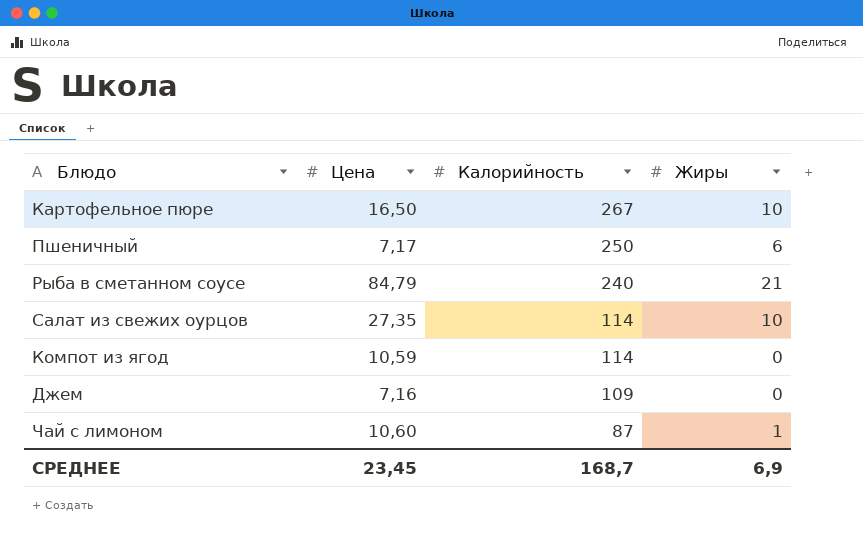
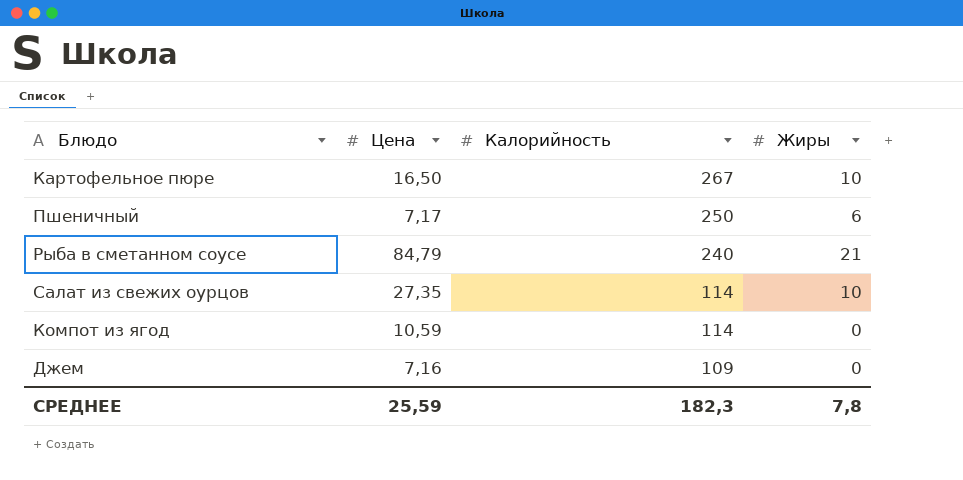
row Чай с лимоном: 10,60 | 87 | 1 -> none
СРЕДНЕЕ | Цена: 23,45 -> 25,59
СРЕДНЕЕ | Калорийность: 168,7 -> 182,3
СРЕДНЕЕ | Жиры: 6,9 -> 7,8

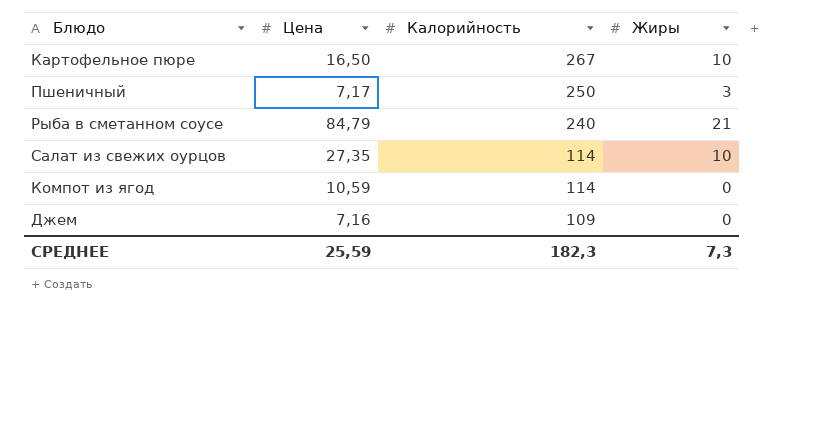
Пшеничный | Жиры: 6 -> 3
СРЕДНЕЕ | Жиры: 7,8 -> 7,3

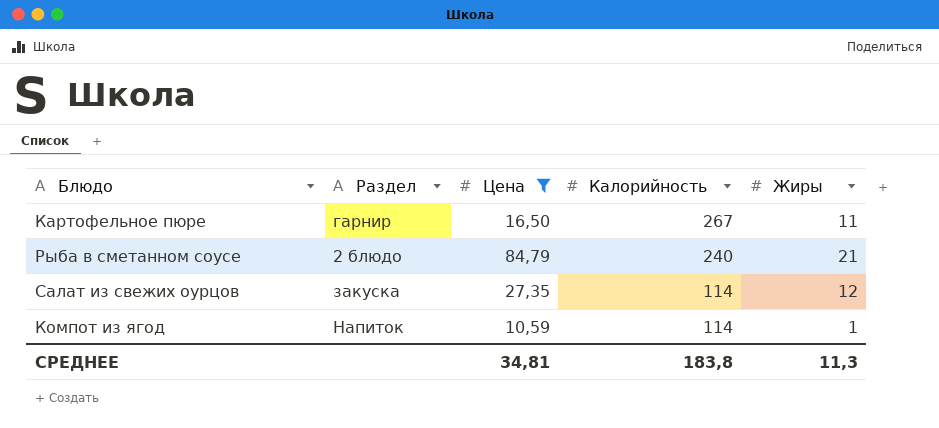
filter: none -> Цена >= 10,59
column Раздел | position: none -> 2
Картофельное пюре | Жиры: 10 -> 11
Салат из свежих оурцов | Жиры: 10 -> 12
Компот из ягод | Жиры: 0 -> 1
СРЕДНЕЕ | Цена: 25,59 -> 34,81
СРЕДНЕЕ | Калорийность: 182,3 -> 183,8
СРЕДНЕЕ | Жиры: 7,3 -> 11,3

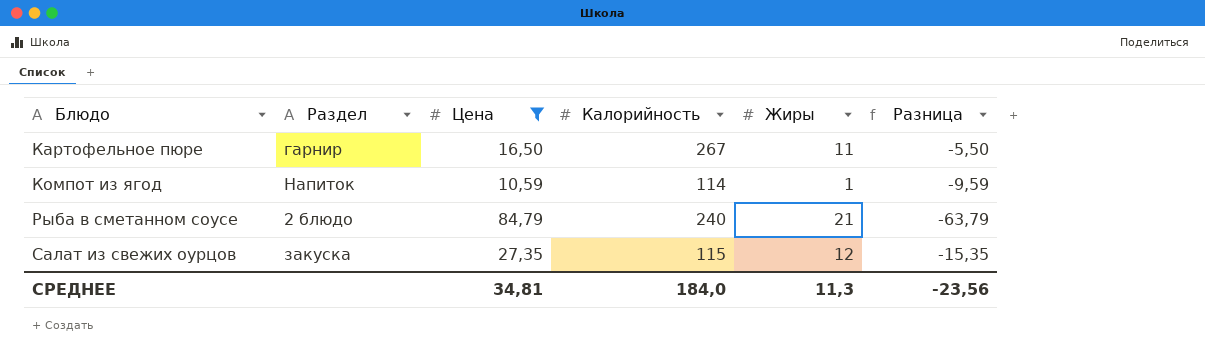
row order: Калорийность descending -> Блюдо ascending
column Разница | formula: none -> [Жиры] - [Цена]
Салат из свежих оурцов | Калорийность: 114 -> 115
СРЕДНЕЕ | Калорийность: 183,8 -> 184,0

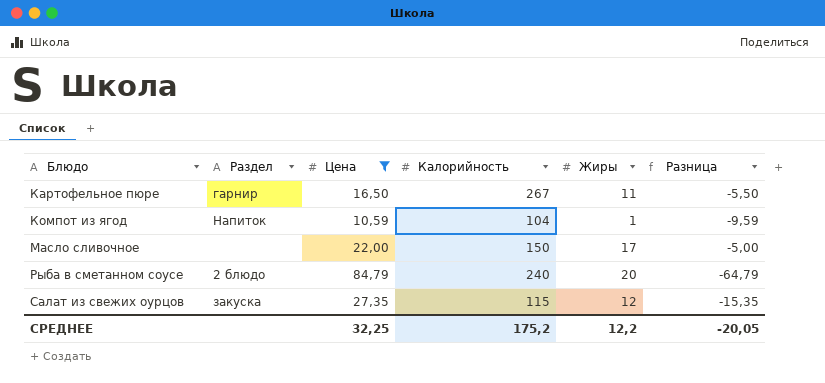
Компот из ягод | Калорийность: 114 -> 104
row Масло сливочное: none -> none | 22,00 | 150 | 17 | -5,00
Рыба в сметанном соусе | Жиры: 21 -> 20
Рыба в сметанном соусе | Разница: -63,79 -> -64,79
СРЕДНЕЕ | Цена: 34,81 -> 32,25
СРЕДНЕЕ | Калорийность: 184,0 -> 175,2
СРЕДНЕЕ | Жиры: 11,3 -> 12,2
СРЕДНЕЕ | Разница: -23,56 -> -20,05

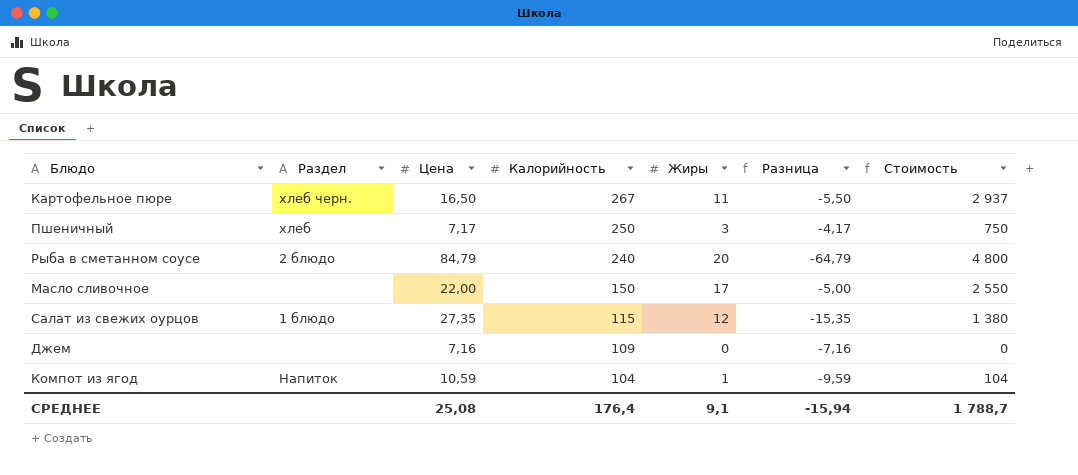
filter: Цена >= 10,59 -> none
row order: Блюдо ascending -> Калорийность descending
column Стоимость | formula: none -> [Калорийность] * [Жиры]
Картофельное пюре | Раздел: гарнир -> хлеб черн.
Салат из свежих оурцов | Раздел: закуска -> 1 блюдо
СРЕДНЕЕ | Цена: 32,25 -> 25,08
СРЕДНЕЕ | Калорийность: 175,2 -> 176,4
СРЕДНЕЕ | Жиры: 12,2 -> 9,1
СРЕДНЕЕ | Разница: -20,05 -> -15,94

